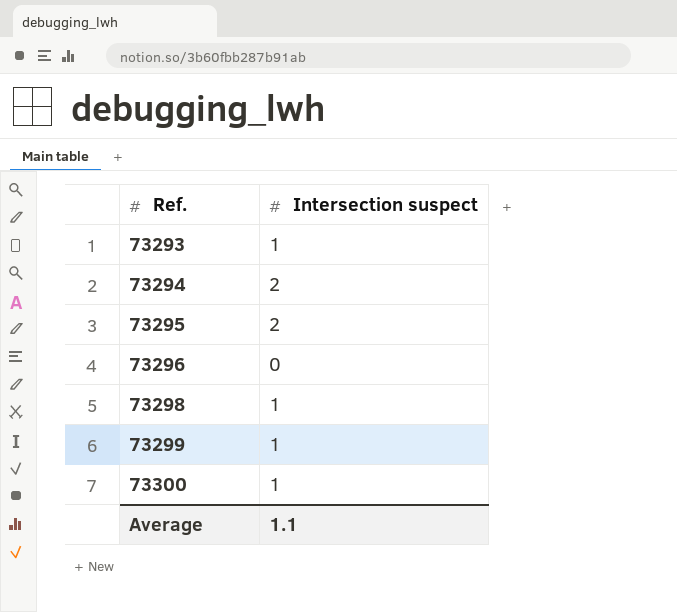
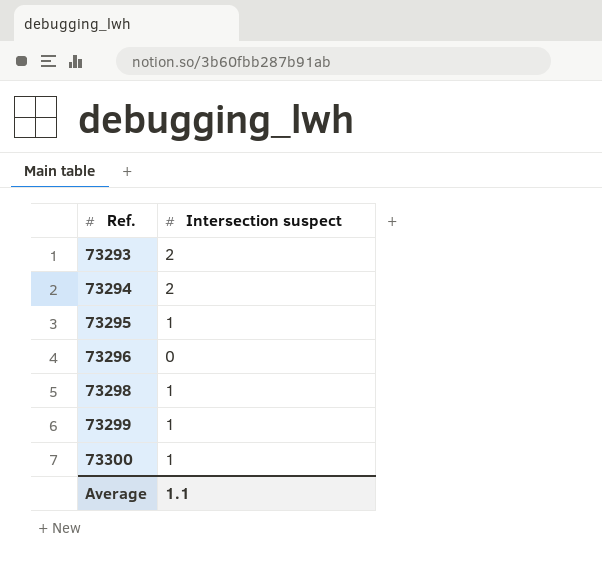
73293 | Intersection suspect: 1 -> 2
73295 | Intersection suspect: 2 -> 1

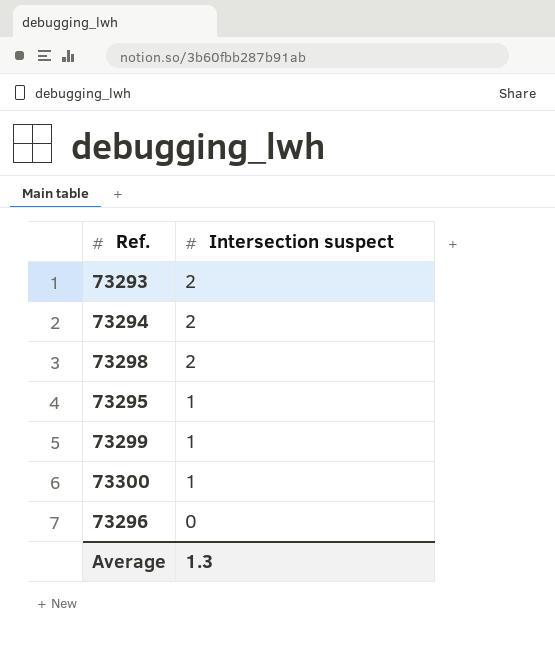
row order: Ref. ascending -> Intersection suspect descending
73298 | Intersection suspect: 1 -> 2
Average | Intersection suspect: 1.1 -> 1.3

